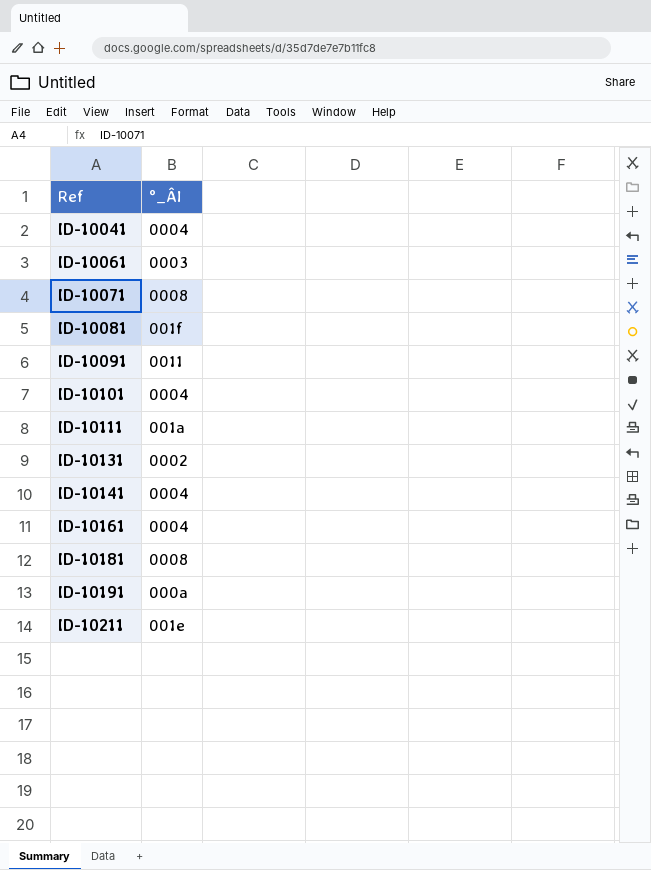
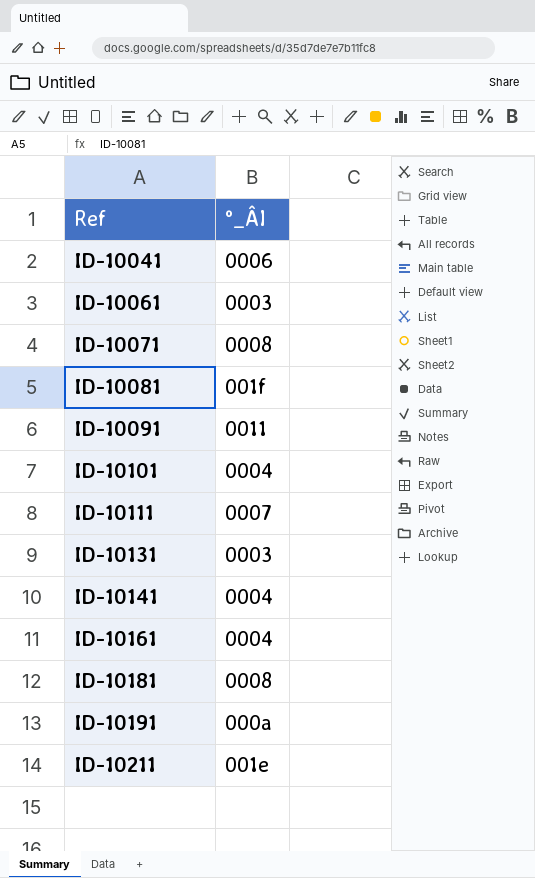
ID-10041 | °_ÂI: 0004 -> 0006
ID-10111 | °_ÂI: 001a -> 0007
ID-10131 | °_ÂI: 0002 -> 0003

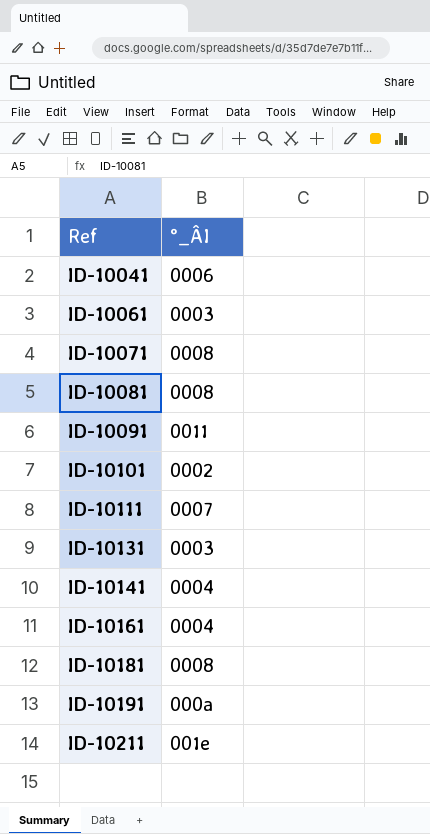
ID-10081 | °_ÂI: 001f -> 0008
ID-10101 | °_ÂI: 0004 -> 0002

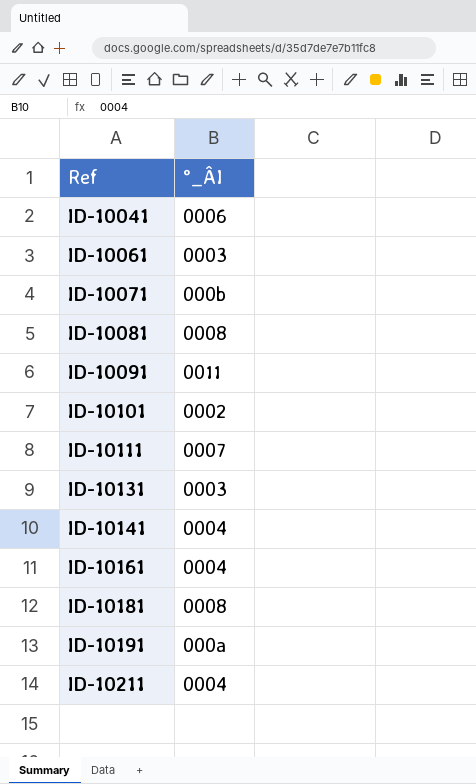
ID-10071 | °_ÂI: 0008 -> 000b
ID-10211 | °_ÂI: 001e -> 0004

